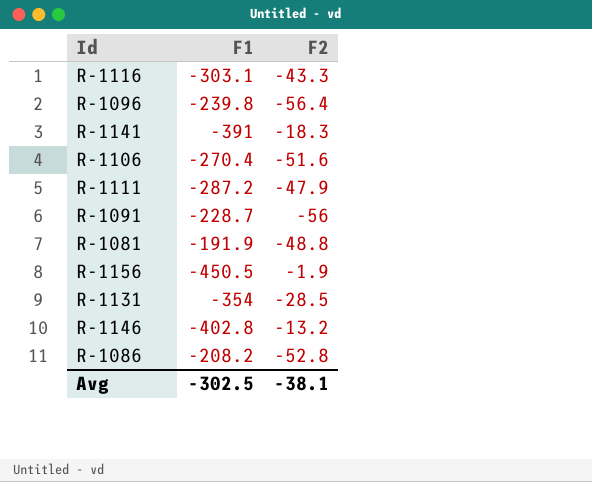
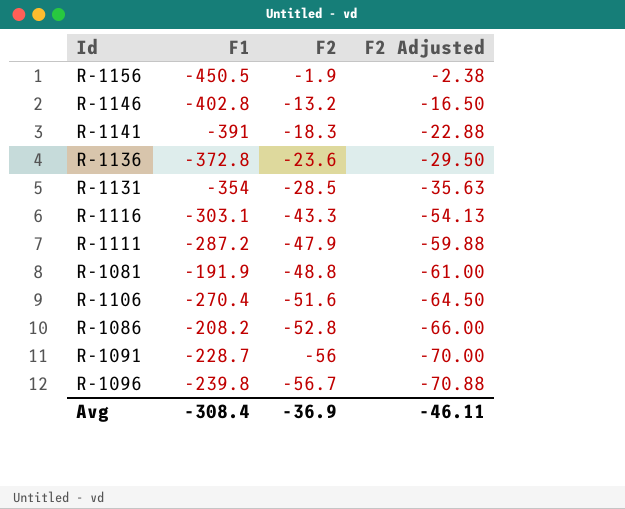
row order: none -> F2 descending
column F2 Adjusted | formula: none -> [F2] * 1.25
row R-1136: none -> -372.8 | -23.6 | -29.50
R-1096 | F2: -56.4 -> -56.7
Avg | F1: -302.5 -> -308.4
Avg | F2: -38.1 -> -36.9

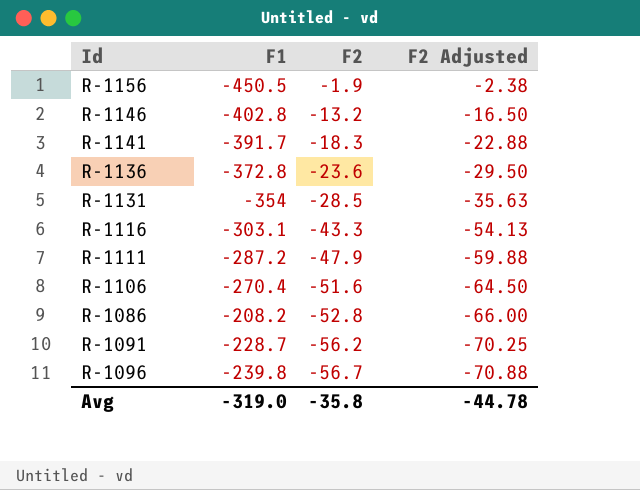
row R-1081: -191.9 | -48.8 | -61.00 -> none
R-1141 | F1: -391 -> -391.7
R-1091 | F2: -56 -> -56.2
R-1091 | F2 Adjusted: -70.00 -> -70.25
Avg | F1: -308.4 -> -319.0
Avg | F2: -36.9 -> -35.8
Avg | F2 Adjusted: -46.11 -> -44.78

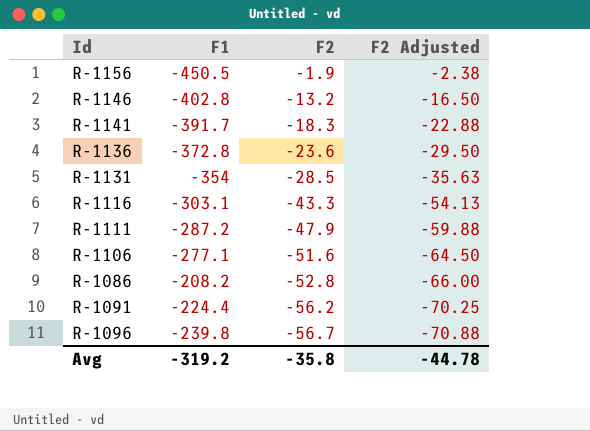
R-1106 | F1: -270.4 -> -277.1
R-1091 | F1: -228.7 -> -224.4
Avg | F1: -319.0 -> -319.2

